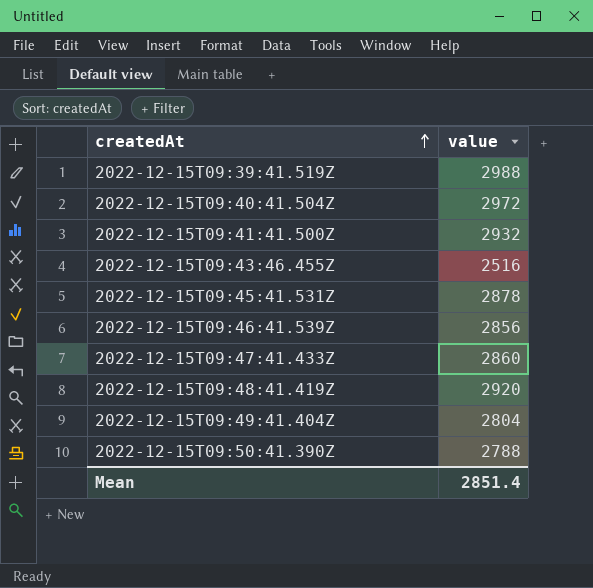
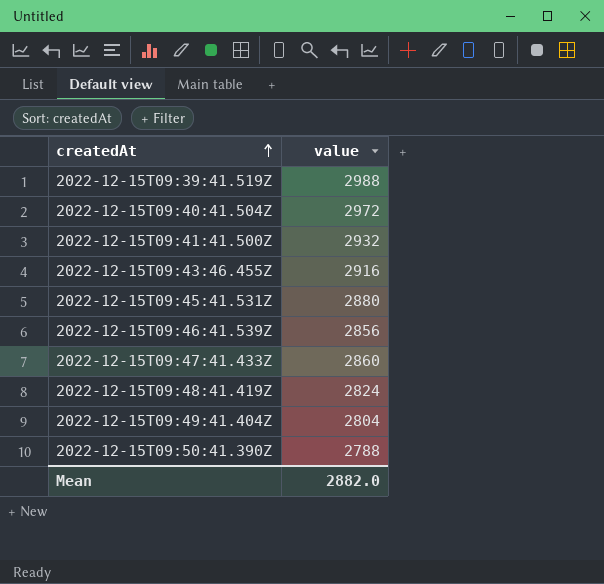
2022-12-15T09:43:46.455Z | value: 2516 -> 2916
2022-12-15T09:45:41.531Z | value: 2878 -> 2880
2022-12-15T09:48:41.419Z | value: 2920 -> 2824
Mean | value: 2851.4 -> 2882.0

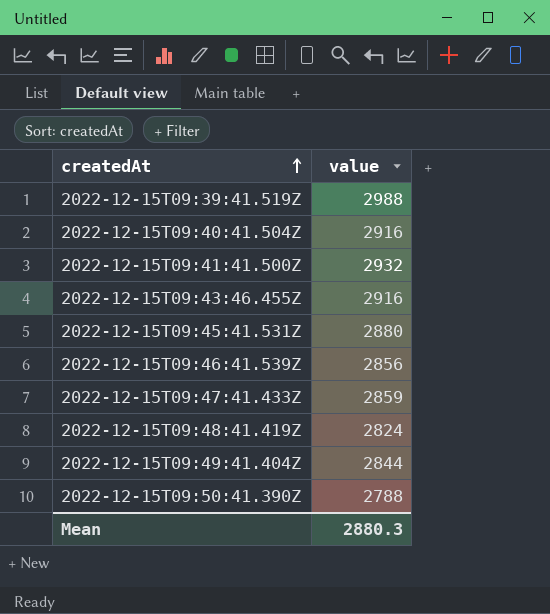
2022-12-15T09:40:41.504Z | value: 2972 -> 2916
2022-12-15T09:47:41.433Z | value: 2860 -> 2859
2022-12-15T09:49:41.404Z | value: 2804 -> 2844
Mean | value: 2882.0 -> 2880.3

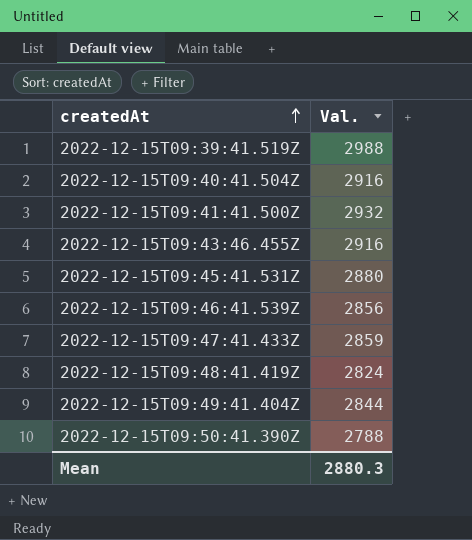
column name: value -> Val.

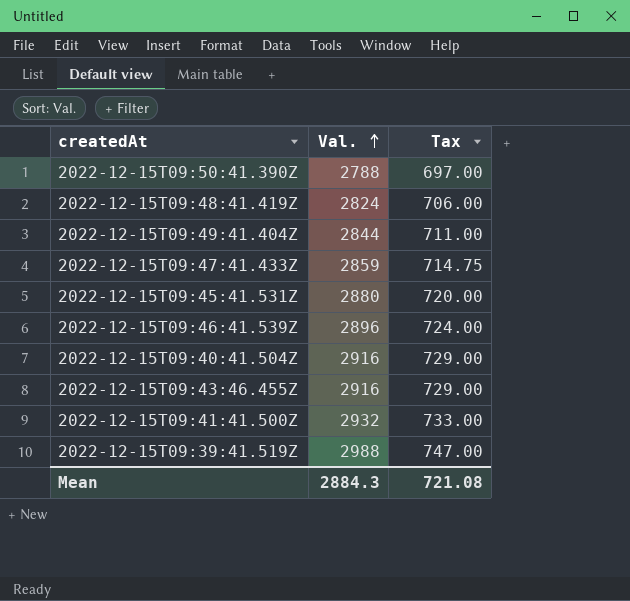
row order: createdAt ascending -> Val. ascending
column Tax | formula: none -> [Val.] * 0.25
2022-12-15T09:46:41.539Z | Val.: 2856 -> 2896
Mean | Val.: 2880.3 -> 2884.3

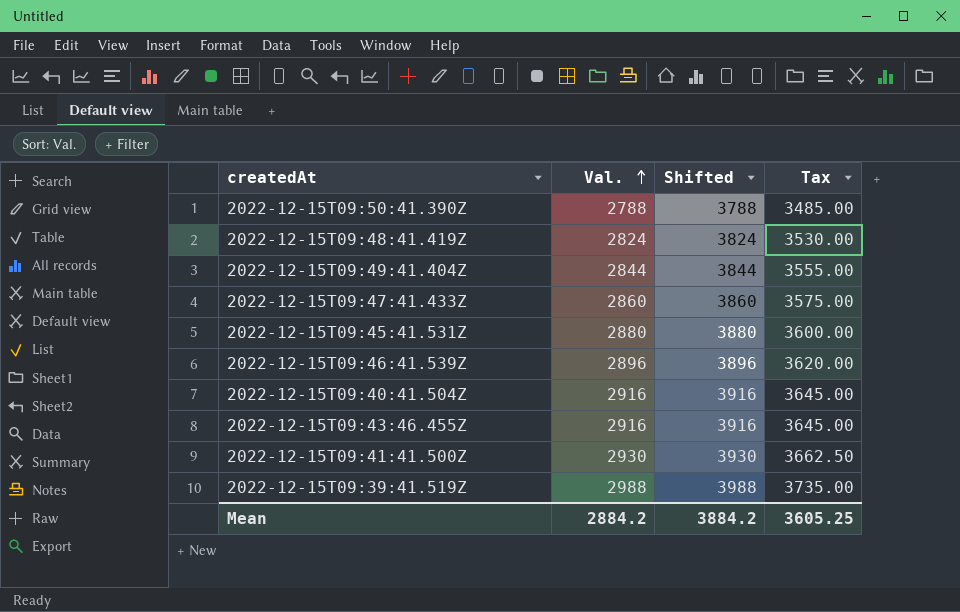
column Shifted | formula: none -> [Val.] + 1000
column Tax | formula: [Val.] * 0.25 -> [Val.] * 1.25
2022-12-15T09:47:41.433Z | Val.: 2859 -> 2860
2022-12-15T09:41:41.500Z | Val.: 2932 -> 2930
Mean | Val.: 2884.3 -> 2884.2
Mean | Tax: 721.08 -> 3605.25

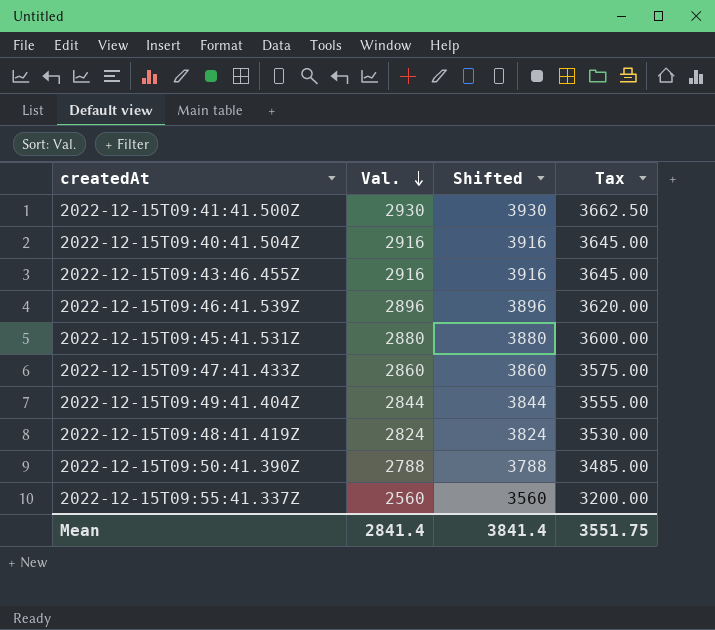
row order: Val. ascending -> Val. descending
row 2022-12-15T09:39:41.519Z: 2988 | 3988 | 3735.00 -> none
row 2022-12-15T09:55:41.337Z: none -> 2560 | 3560 | 3200.00
Mean | Val.: 2884.2 -> 2841.4
Mean | Shifted: 3884.2 -> 3841.4
Mean | Tax: 3605.25 -> 3551.75

